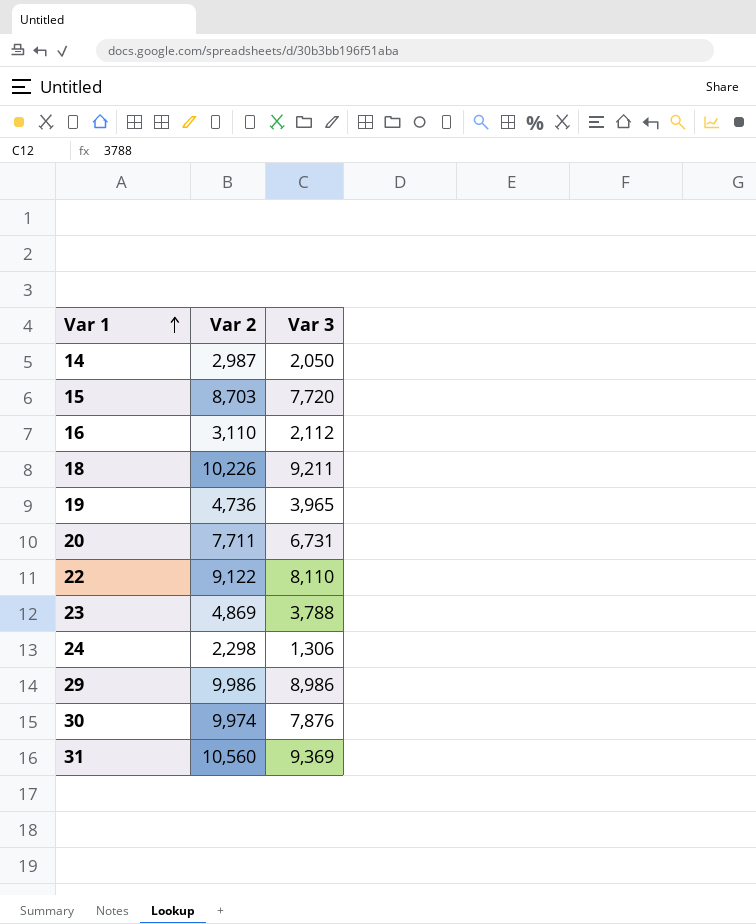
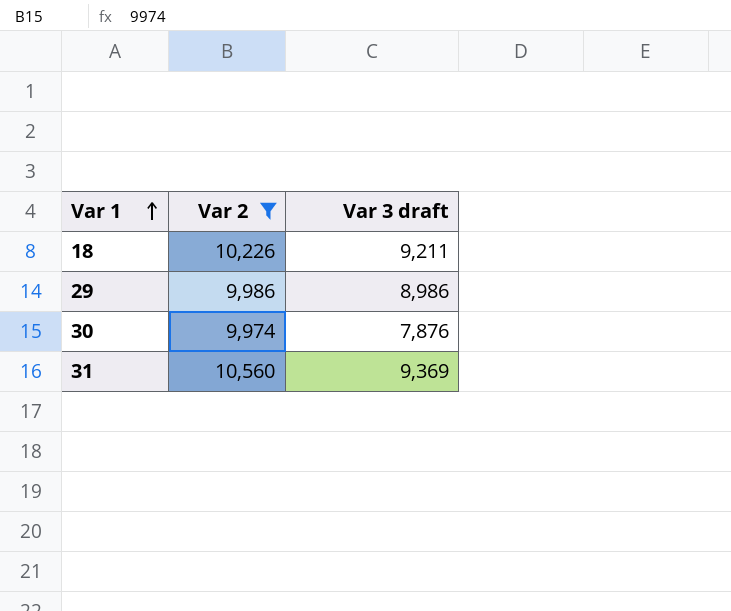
filter: none -> Var 2 >= 9,974
column name: Var 3 -> Var 3 draft

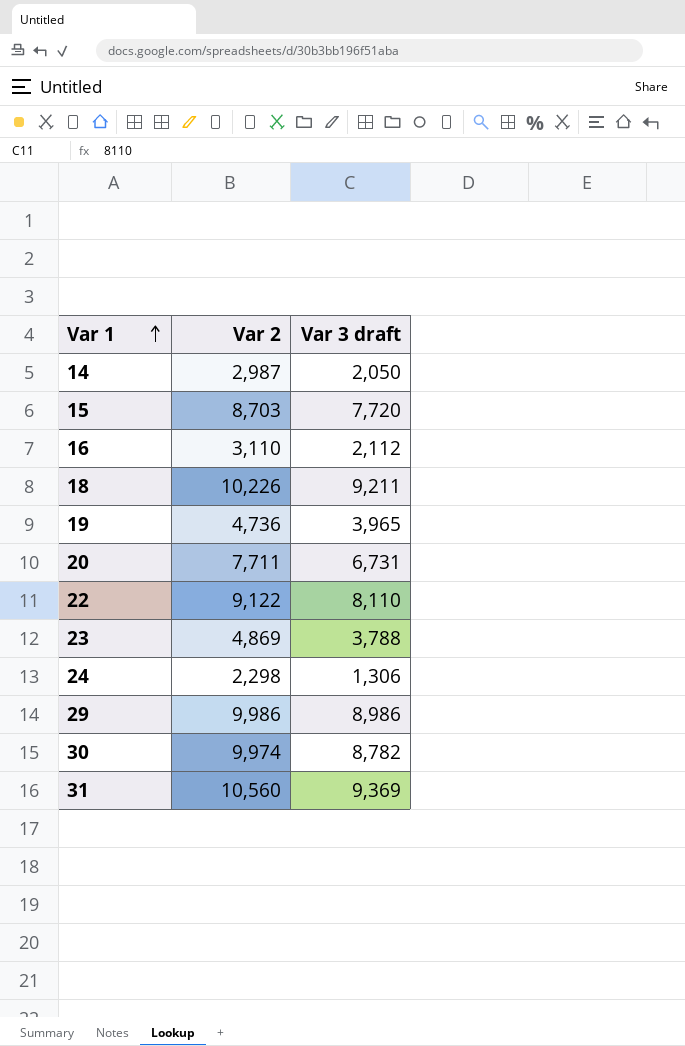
filter: Var 2 >= 9,974 -> none
30 | Var 3 draft: 7,876 -> 8,782

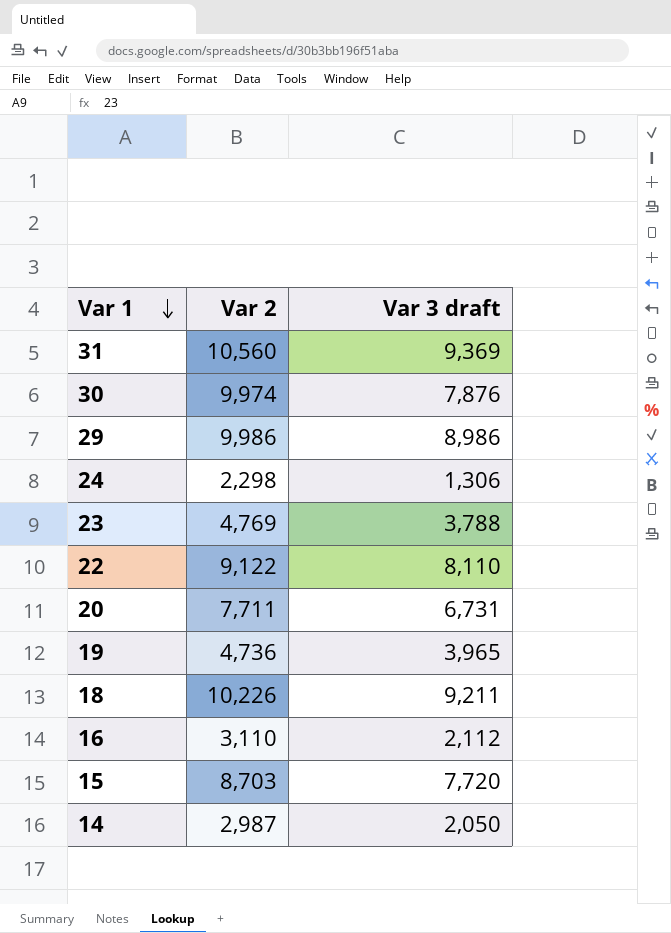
row order: Var 1 ascending -> Var 1 descending
30 | Var 3 draft: 8,782 -> 7,876
23 | Var 2: 4,869 -> 4,769

